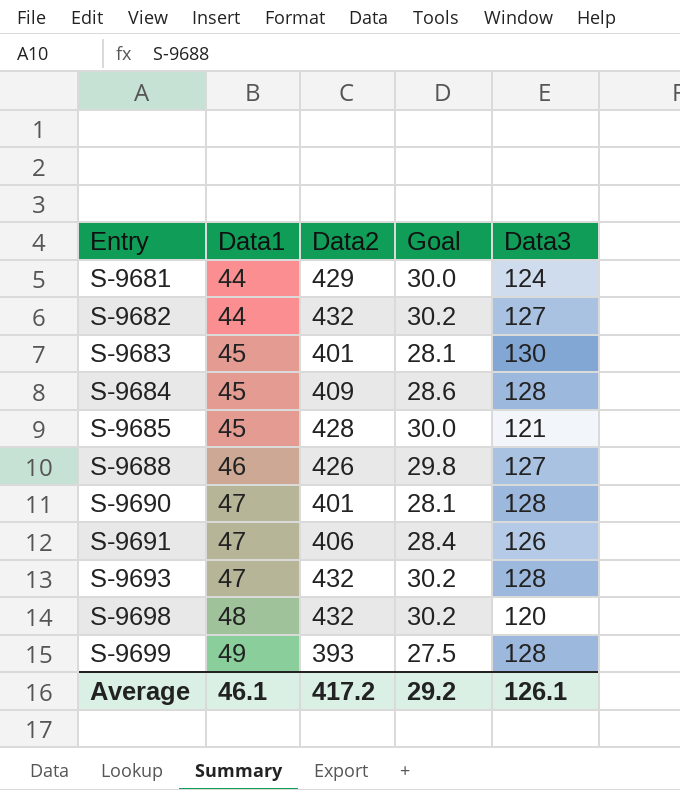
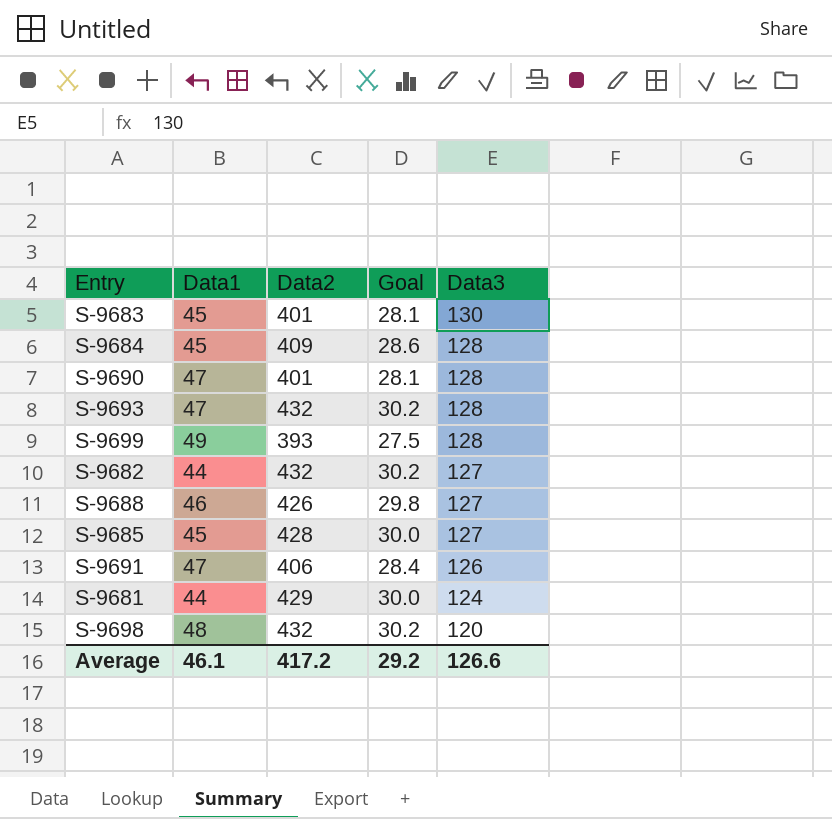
row order: Entry ascending -> Data3 descending
S-9685 | Data3: 121 -> 127
Average | Data3: 126.1 -> 126.6

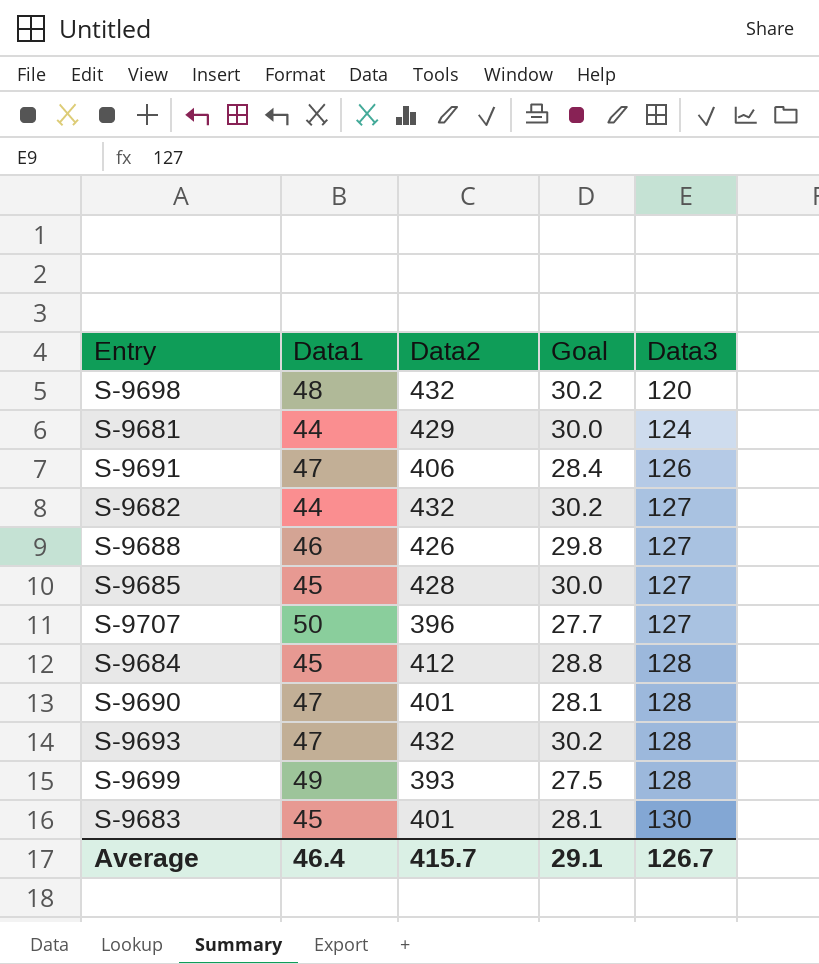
row order: Data3 descending -> Data3 ascending
row S-9707: none -> 50 | 396 | 27.7 | 127
S-9684 | Data2: 409 -> 412
S-9684 | Goal: 28.6 -> 28.8
Average | Data1: 46.1 -> 46.4
Average | Data2: 417.2 -> 415.7
Average | Goal: 29.2 -> 29.1
Average | Data3: 126.6 -> 126.7

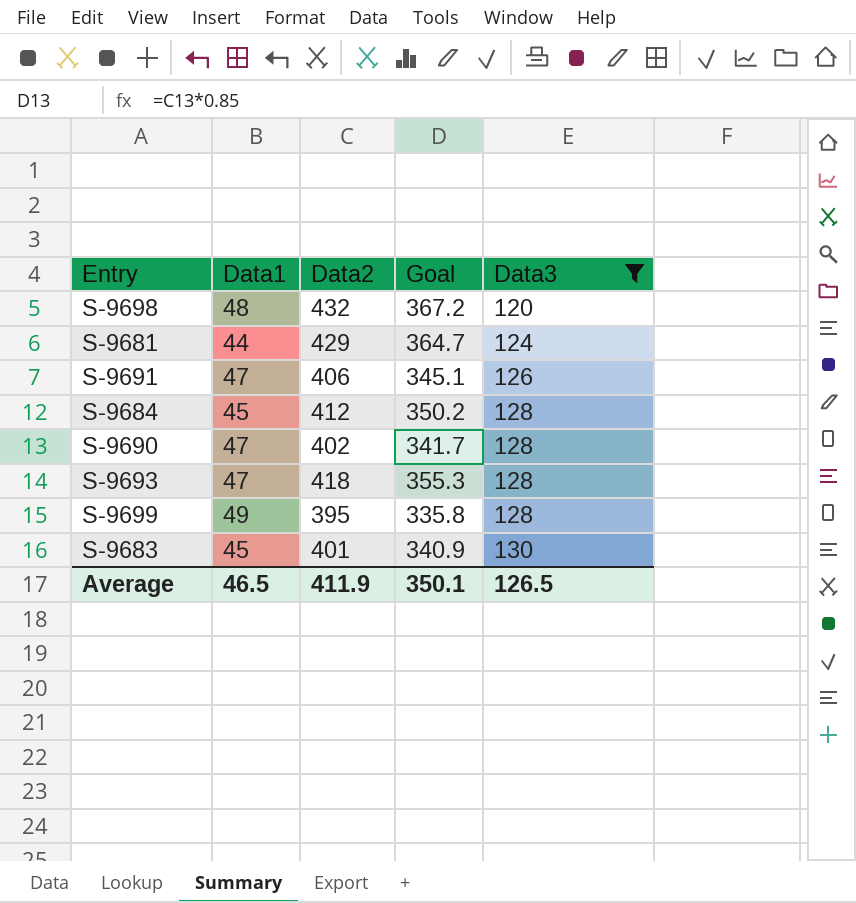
filter: none -> Data3 != 127
column Goal | formula: [Data2] * 0.07 -> [Data2] * 0.85
S-9690 | Data2: 401 -> 402
S-9693 | Data2: 432 -> 418
S-9699 | Data2: 393 -> 395
Average | Data1: 46.4 -> 46.5
Average | Data2: 415.7 -> 411.9
Average | Goal: 29.1 -> 350.1
Average | Data3: 126.7 -> 126.5

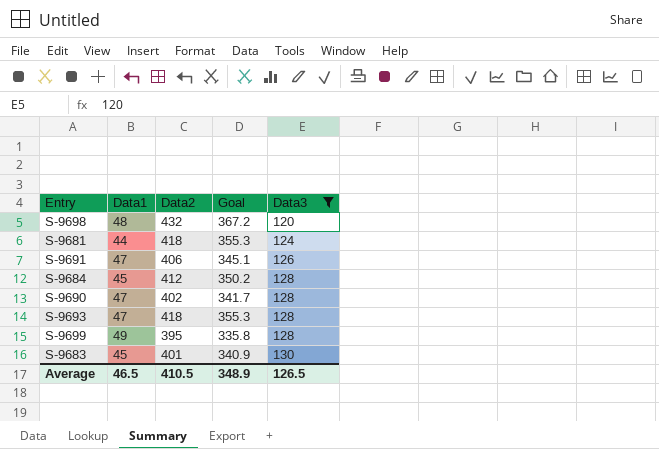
S-9681 | Data2: 429 -> 418
S-9681 | Goal: 364.7 -> 355.3
Average | Data2: 411.9 -> 410.5
Average | Goal: 350.1 -> 348.9

